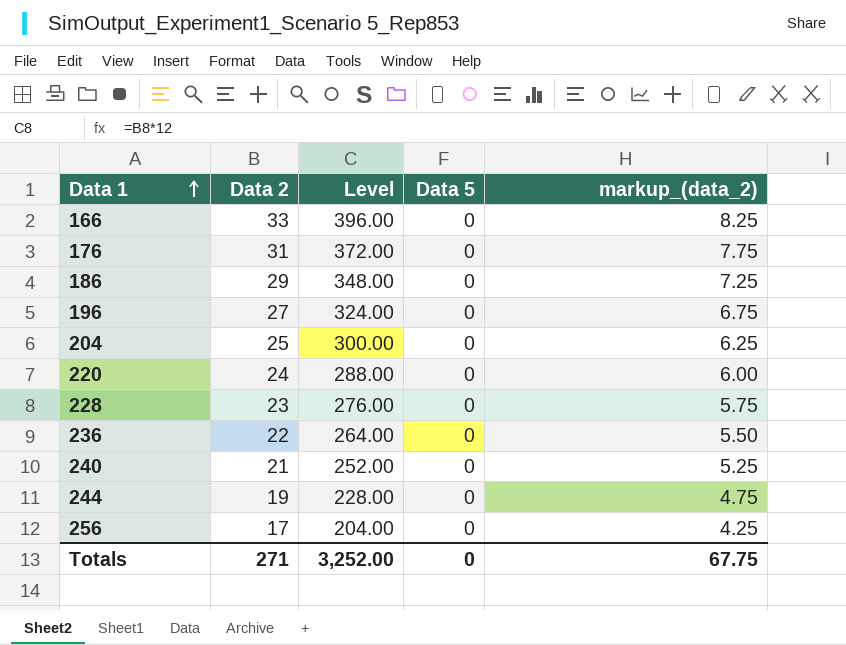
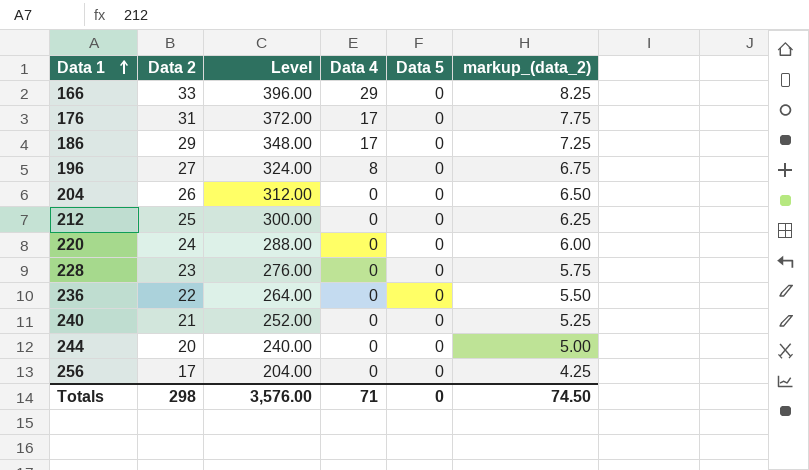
column Data 4 | position: none -> 4
204 | Data 2: 25 -> 26
204 | Level: 300.00 -> 312.00
204 | markup_(data_2): 6.25 -> 6.50
row 212: none -> 25 | 300.00 | 0 | 0 | 6.25
244 | Data 2: 19 -> 20
244 | Level: 228.00 -> 240.00
244 | markup_(data_2): 4.75 -> 5.00
Totals | Data 2: 271 -> 298
Totals | Level: 3,252.00 -> 3,576.00
Totals | markup_(data_2): 67.75 -> 74.50

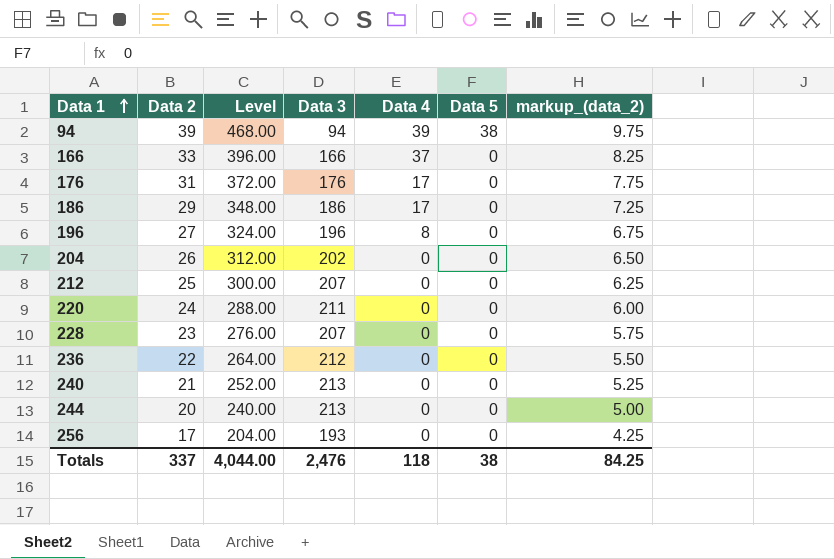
column Data 3 | position: none -> 4
row 94: none -> 39 | 468.00 | 94 | 39 | 38 | 9.75
166 | Data 4: 29 -> 37
Totals | Data 2: 298 -> 337
Totals | Level: 3,576.00 -> 4,044.00
Totals | Data 4: 71 -> 118
Totals | Data 5: 0 -> 38
Totals | markup_(data_2): 74.50 -> 84.25

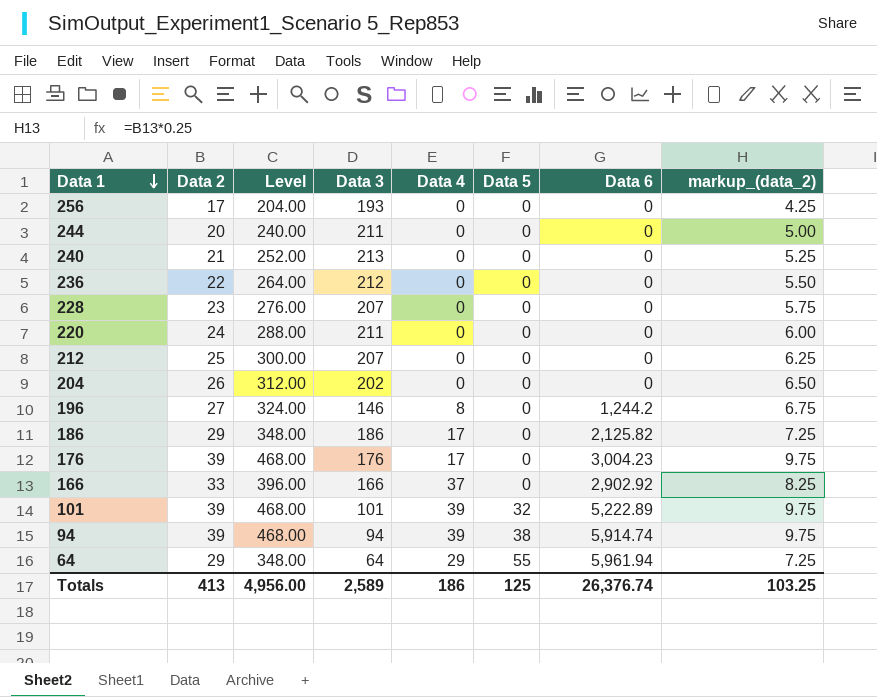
row order: Data 1 ascending -> Data 1 descending
column Data 6 | position: none -> 7
244 | Data 3: 213 -> 211
196 | Data 3: 196 -> 146
176 | Data 2: 31 -> 39
176 | Level: 372.00 -> 468.00
176 | markup_(data_2): 7.75 -> 9.75
row 101: none -> 39 | 468.00 | 101 | 39 | 32 | 5,222.89 | 9.75
row 64: none -> 29 | 348.00 | 64 | 29 | 55 | 5,961.94 | 7.25
Totals | Data 2: 337 -> 413
Totals | Level: 4,044.00 -> 4,956.00
Totals | Data 3: 2,476 -> 2,589
Totals | Data 4: 118 -> 186
Totals | Data 5: 38 -> 125
Totals | markup_(data_2): 84.25 -> 103.25

